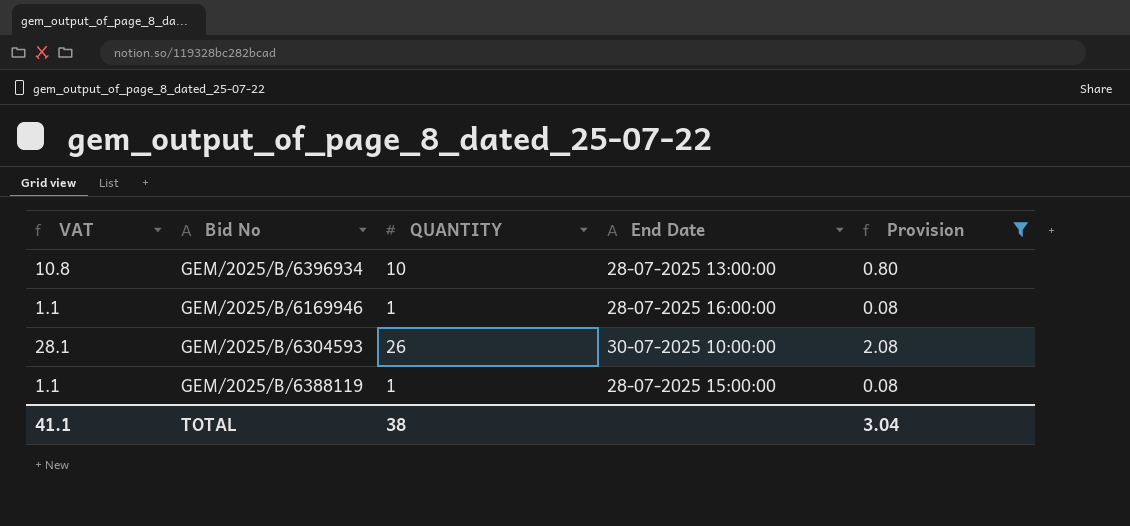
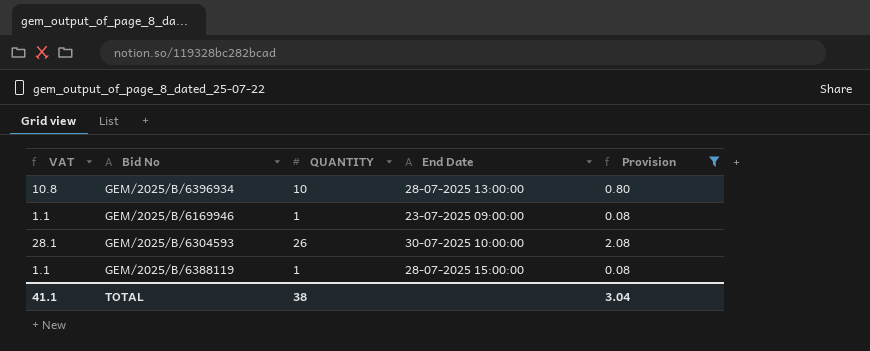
GEM/2025/B/6169946 | End Date: 28-07-2025 16:00:00 -> 23-07-2025 09:00:00

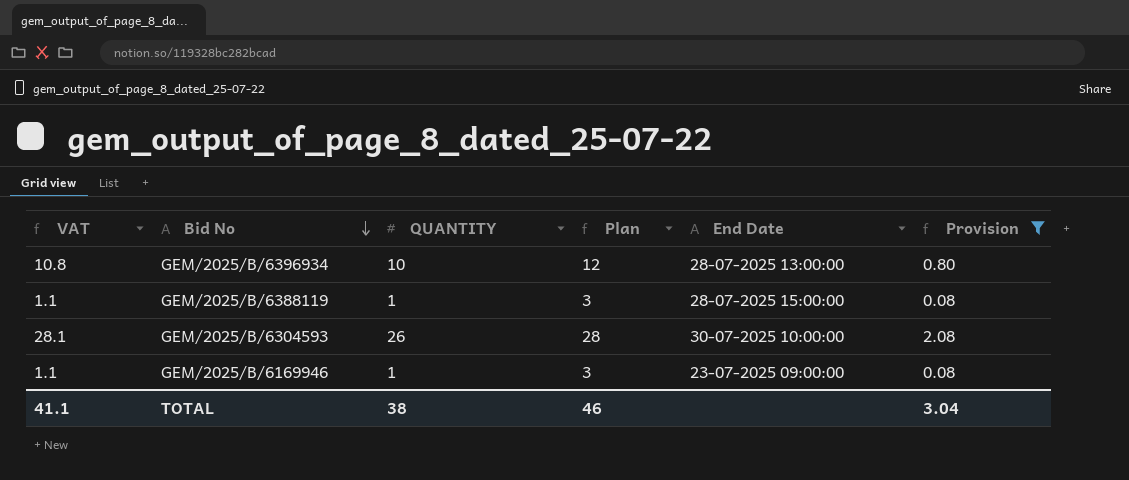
row order: none -> Bid No descending
column Plan | formula: none -> [QUANTITY] + 2

